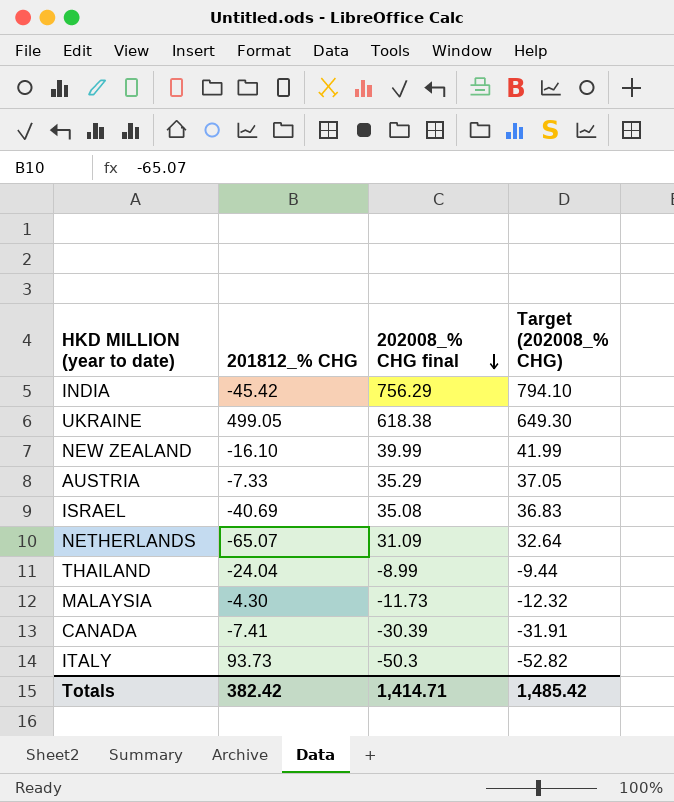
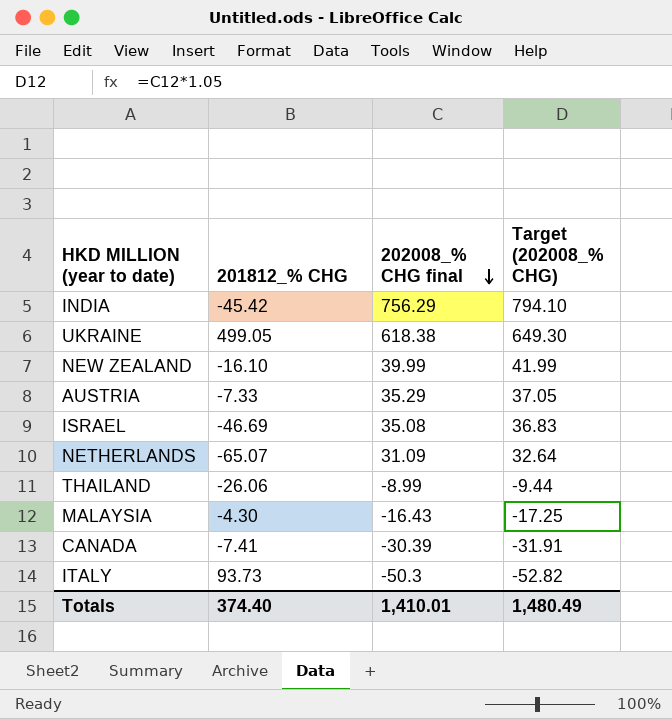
ISRAEL | 201812_% CHG: -40.69 -> -46.69
THAILAND | 201812_% CHG: -24.04 -> -26.06
MALAYSIA | 202008_% CHG final: -11.73 -> -16.43
MALAYSIA | Target (202008_% CHG): -12.32 -> -17.25
Totals | 201812_% CHG: 382.42 -> 374.40
Totals | 202008_% CHG final: 1,414.71 -> 1,410.01
Totals | Target (202008_% CHG): 1,485.42 -> 1,480.49

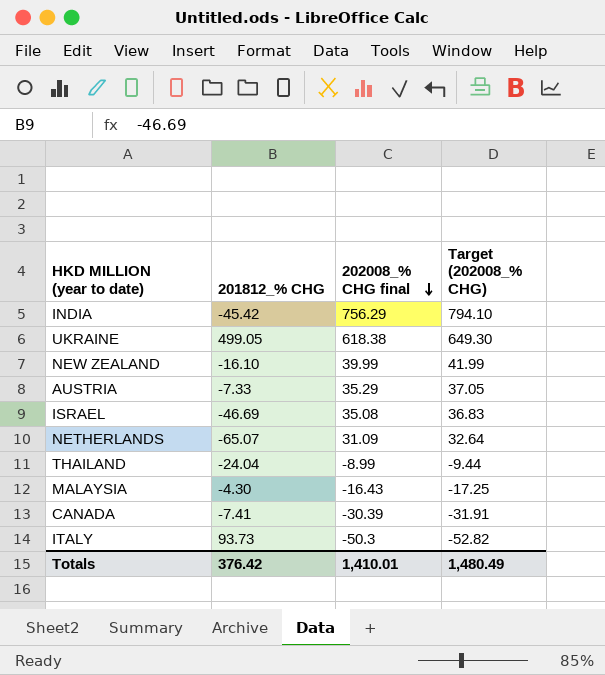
THAILAND | 201812_% CHG: -26.06 -> -24.04
Totals | 201812_% CHG: 374.40 -> 376.42

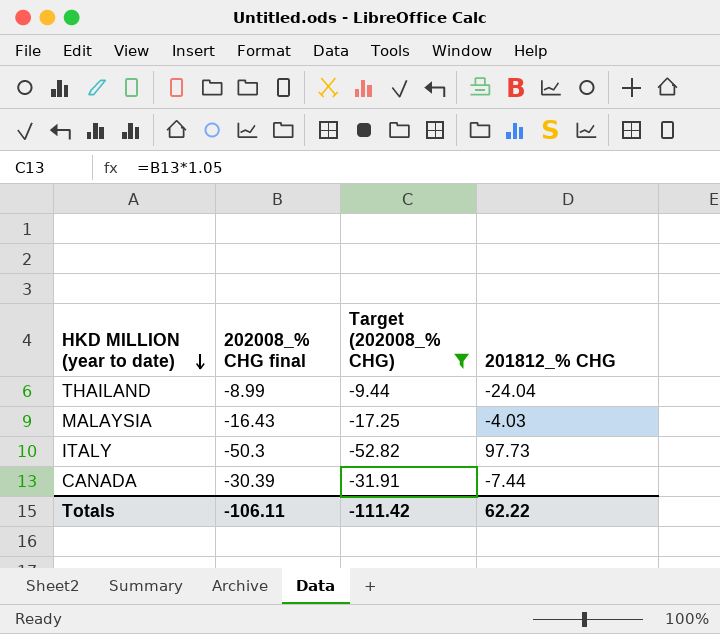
filter: none -> Target (202008_% CHG) <= -9.44
row order: 202008_% CHG final descending -> HKD MILLION (year to date) descending
column 201812_% CHG | position: 2 -> 4
MALAYSIA | 201812_% CHG: -4.30 -> -4.03
ITALY | 201812_% CHG: 93.73 -> 97.73
CANADA | 201812_% CHG: -7.41 -> -7.44
Totals | 202008_% CHG final: 1,410.01 -> -106.11
Totals | Target (202008_% CHG): 1,480.49 -> -111.42
Totals | 201812_% CHG: 376.42 -> 62.22

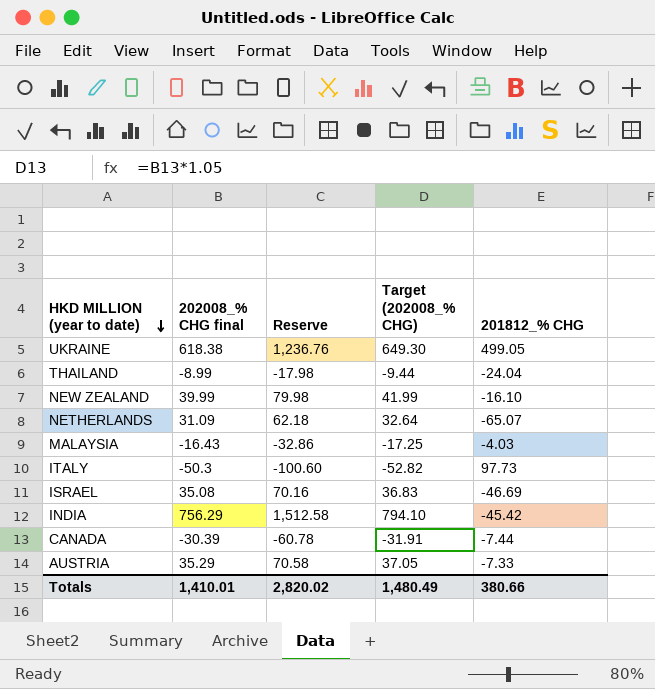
filter: Target (202008_% CHG) <= -9.44 -> none
column Reserve | formula: none -> [202008_% CHG final] * 2
Totals | 202008_% CHG final: -106.11 -> 1,410.01
Totals | Target (202008_% CHG): -111.42 -> 1,480.49
Totals | 201812_% CHG: 62.22 -> 380.66

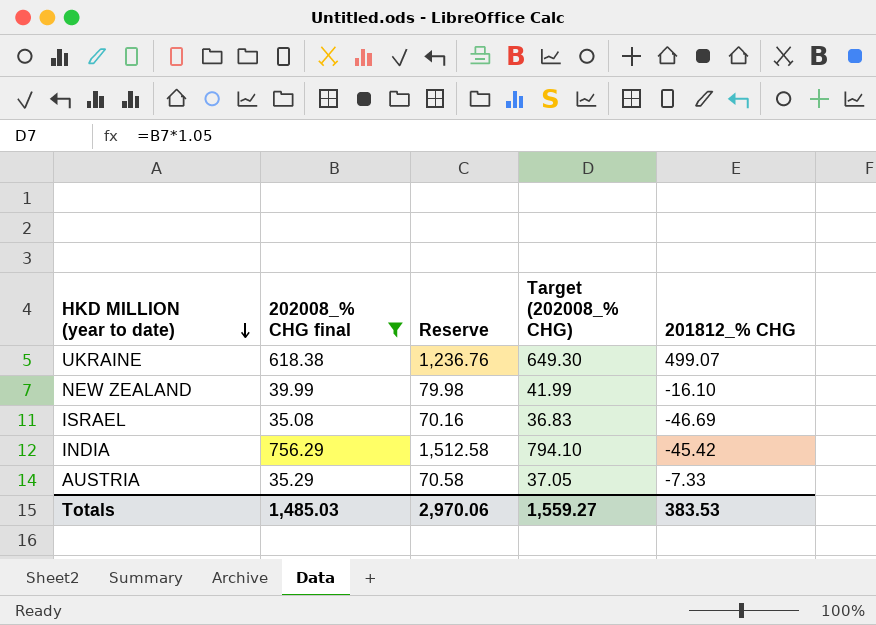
filter: none -> 202008_% CHG final >= 35.08
UKRAINE | 201812_% CHG: 499.05 -> 499.07
Totals | 202008_% CHG final: 1,410.01 -> 1,485.03
Totals | Reserve: 2,820.02 -> 2,970.06
Totals | Target (202008_% CHG): 1,480.49 -> 1,559.27
Totals | 201812_% CHG: 380.66 -> 383.53

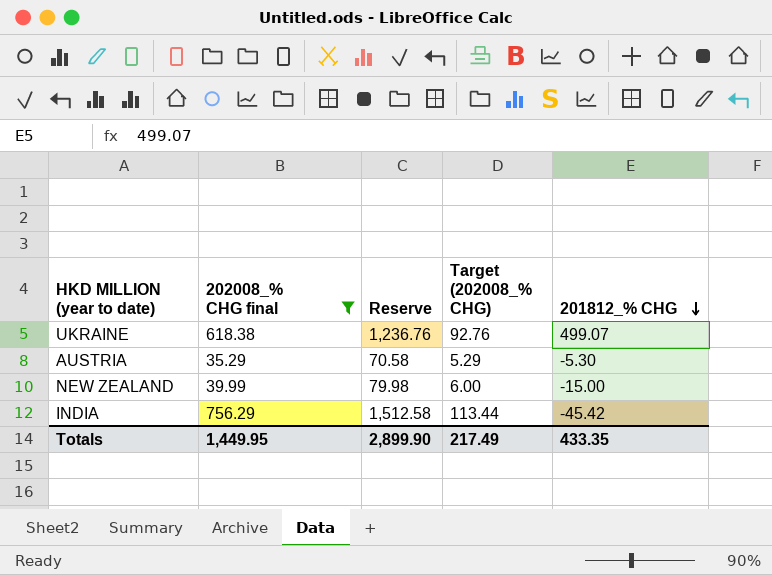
row order: HKD MILLION (year to date) descending -> 201812_% CHG descending
column Target (202008_% CHG) | formula: [202008_% CHG final] * 1.05 -> [202008_% CHG final] * 0.15
row ISRAEL: 35.08 | 70.16 | 36.83 | -46.69 -> none
AUSTRIA | 201812_% CHG: -7.33 -> -5.30
NEW ZEALAND | 201812_% CHG: -16.10 -> -15.00
Totals | 202008_% CHG final: 1,485.03 -> 1,449.95
Totals | Reserve: 2,970.06 -> 2,899.90
Totals | Target (202008_% CHG): 1,559.27 -> 217.49
Totals | 201812_% CHG: 383.53 -> 433.35

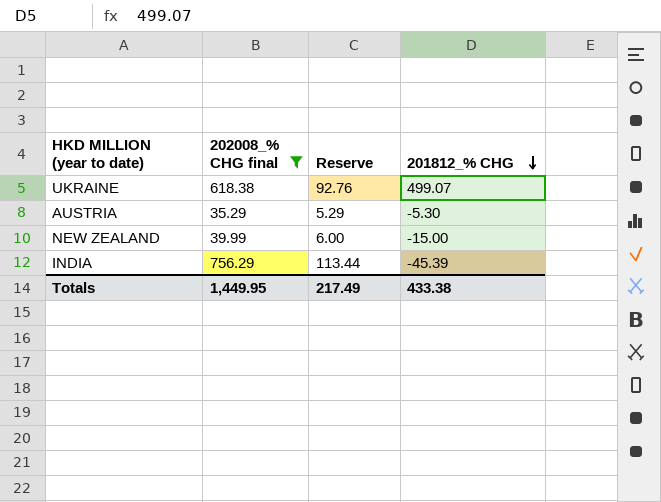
column Target (202008_% CHG) | formula: [202008_% CHG final] * 0.15 -> none
column Reserve | formula: [202008_% CHG final] * 2 -> [202008_% CHG final] * 0.15
INDIA | 201812_% CHG: -45.42 -> -45.39
Totals | Reserve: 2,899.90 -> 217.49
Totals | 201812_% CHG: 433.35 -> 433.38

